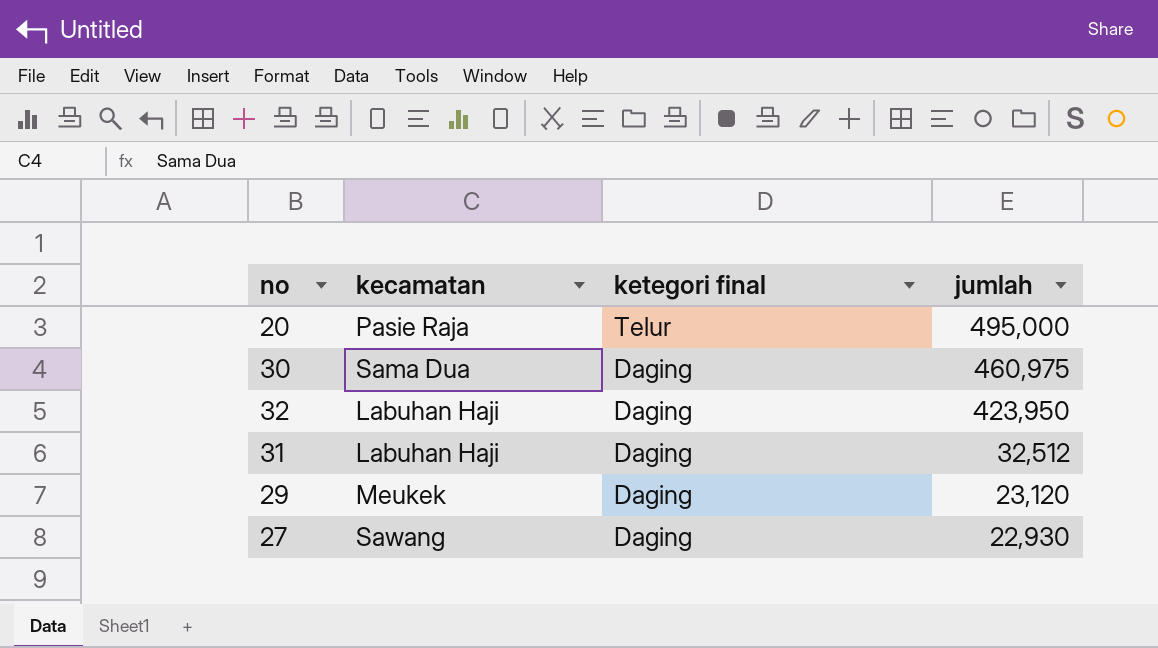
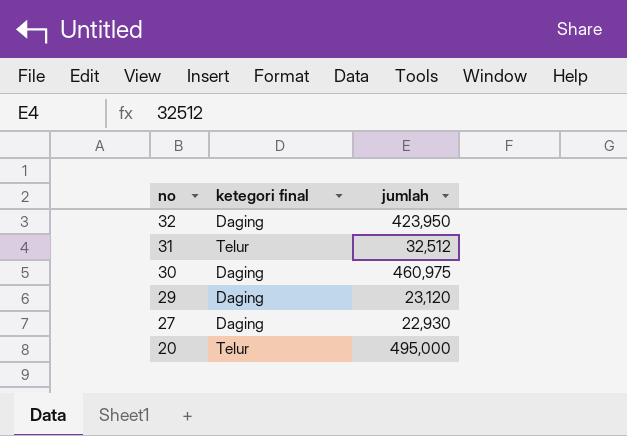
row order: ketegori final descending -> no descending
column kecamatan | position: 2 -> none
31 | ketegori final: Daging -> Telur

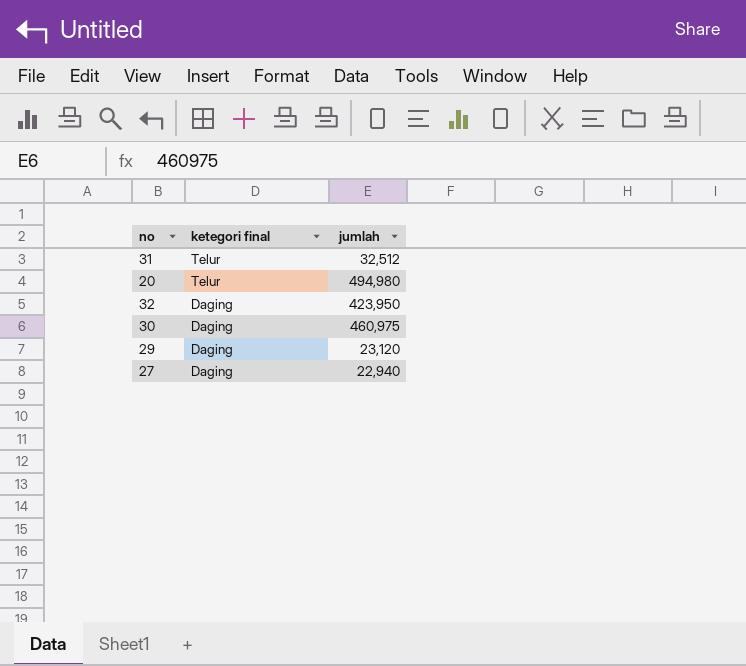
row order: no descending -> ketegori final descending
20 | jumlah: 495,000 -> 494,980
27 | jumlah: 22,930 -> 22,940

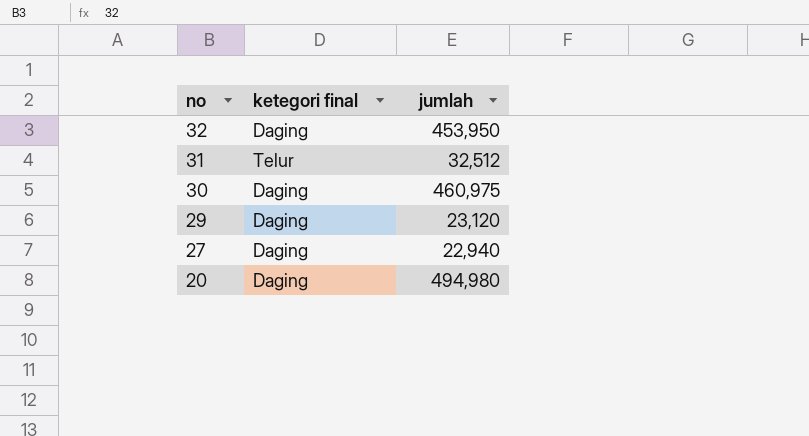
row order: ketegori final descending -> no descending
32 | jumlah: 423,950 -> 453,950
20 | ketegori final: Telur -> Daging

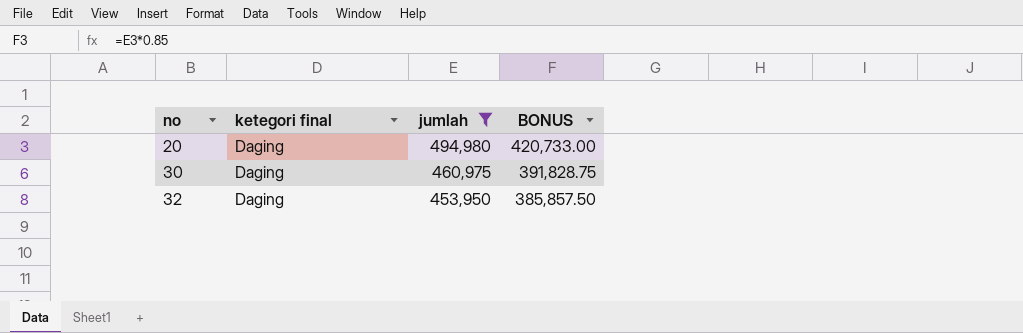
filter: none -> jumlah >= 453,950
row order: no descending -> no ascending
column BONUS | formula: none -> [jumlah] * 0.85

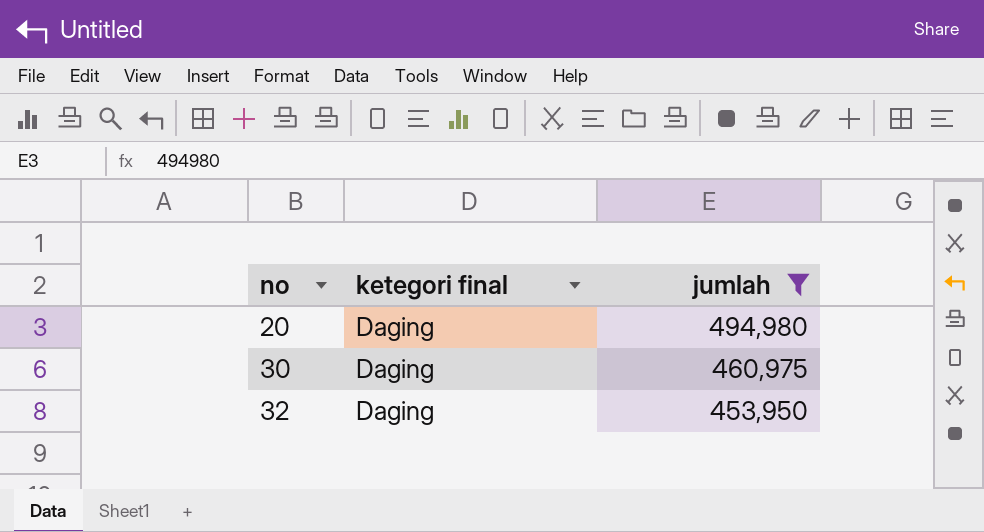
column BONUS | formula: [jumlah] * 0.85 -> none

